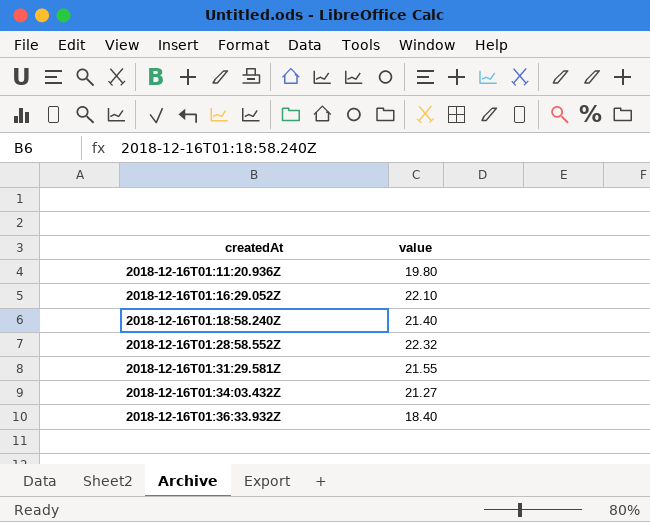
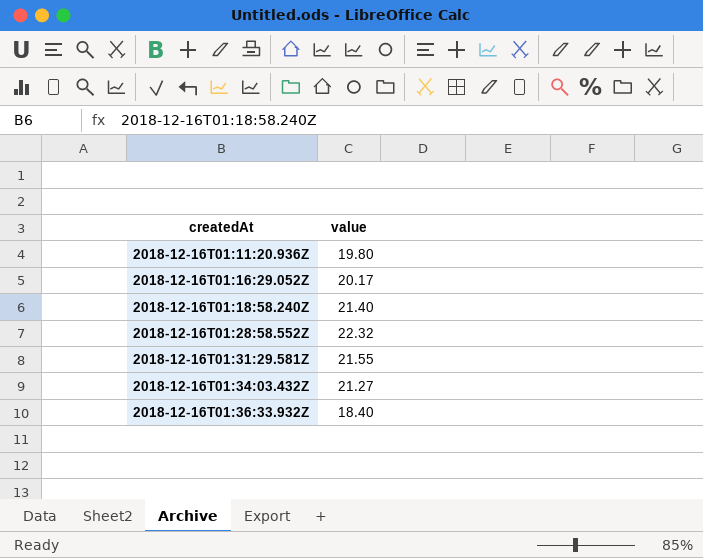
2018-12-16T01:16:29.052Z | value: 22.10 -> 20.17

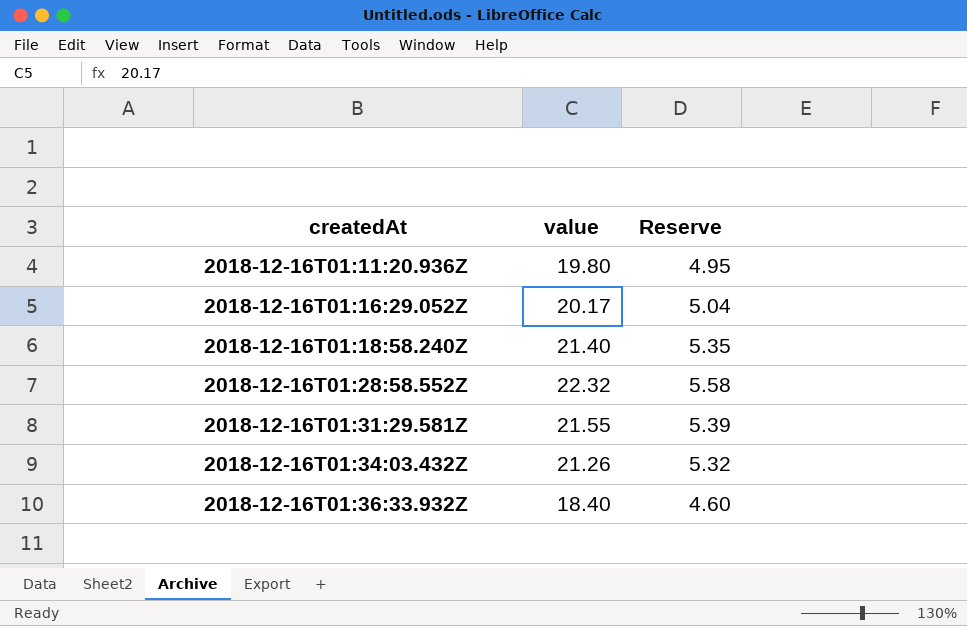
column Reserve | formula: none -> [value] * 0.25
2018-12-16T01:34:03.432Z | value: 21.27 -> 21.26

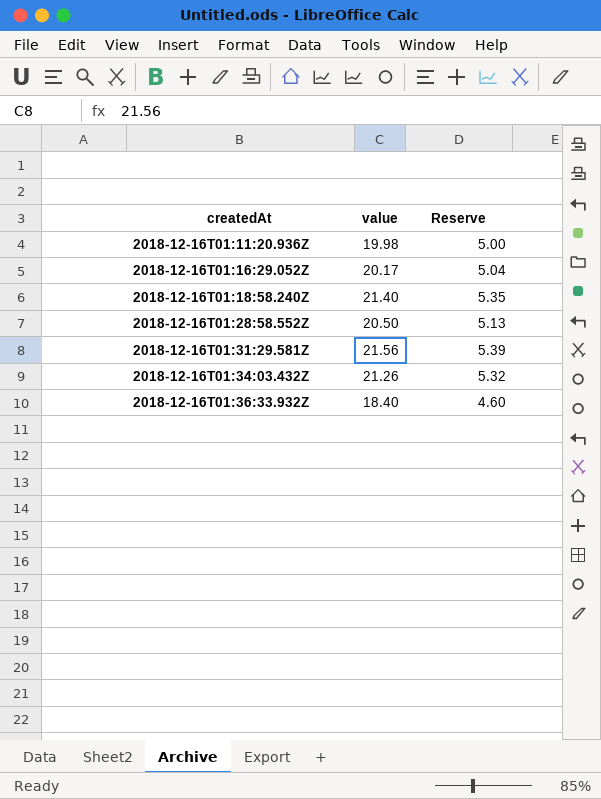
2018-12-16T01:11:20.936Z | value: 19.80 -> 19.98
2018-12-16T01:11:20.936Z | Reserve: 4.95 -> 5.00
2018-12-16T01:28:58.552Z | value: 22.32 -> 20.50
2018-12-16T01:28:58.552Z | Reserve: 5.58 -> 5.13
2018-12-16T01:31:29.581Z | value: 21.55 -> 21.56

